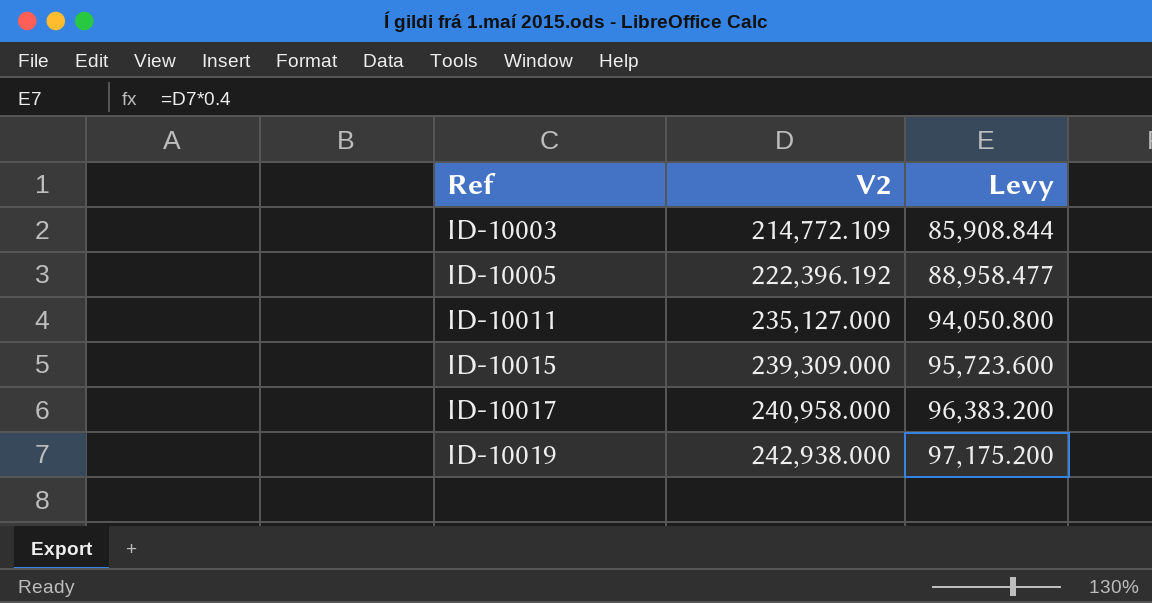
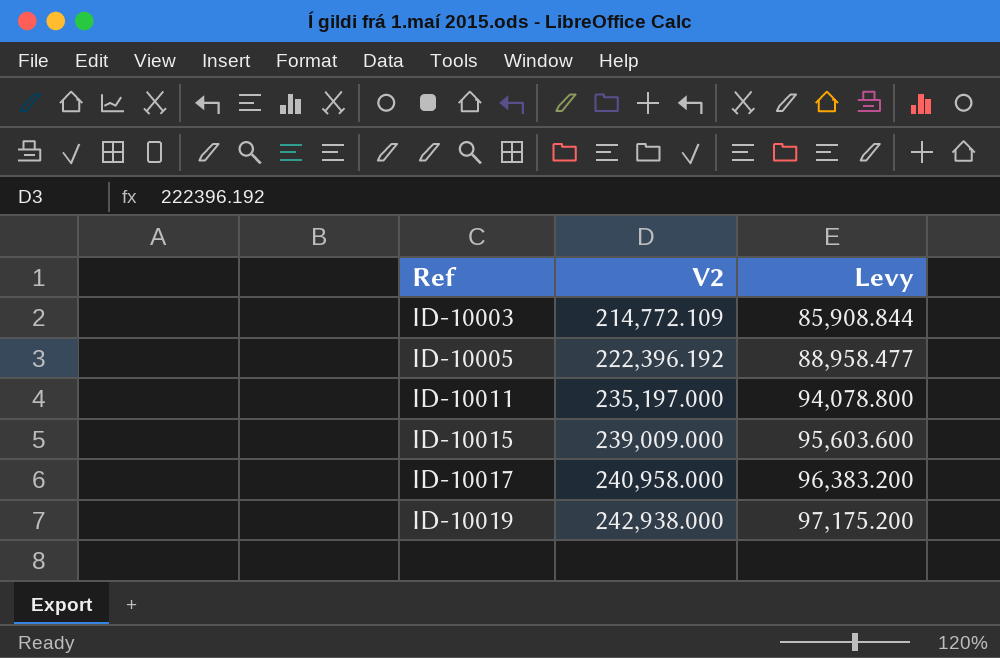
ID-10011 | V2: 235,127.000 -> 235,197.000
ID-10011 | Levy: 94,050.800 -> 94,078.800
ID-10015 | V2: 239,309.000 -> 239,009.000
ID-10015 | Levy: 95,723.600 -> 95,603.600

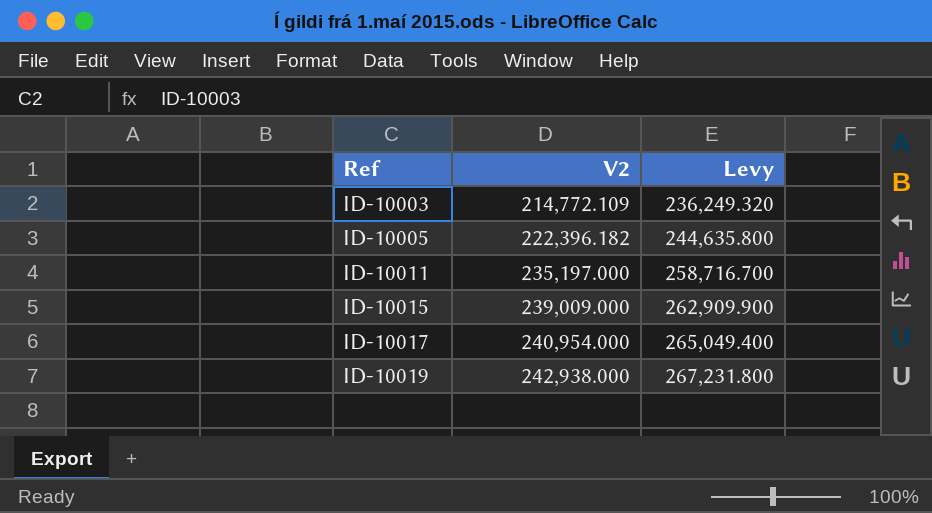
column Levy | formula: [V2] * 0.4 -> [V2] * 1.1
ID-10005 | V2: 222,396.192 -> 222,396.182
ID-10017 | V2: 240,958.000 -> 240,954.000

